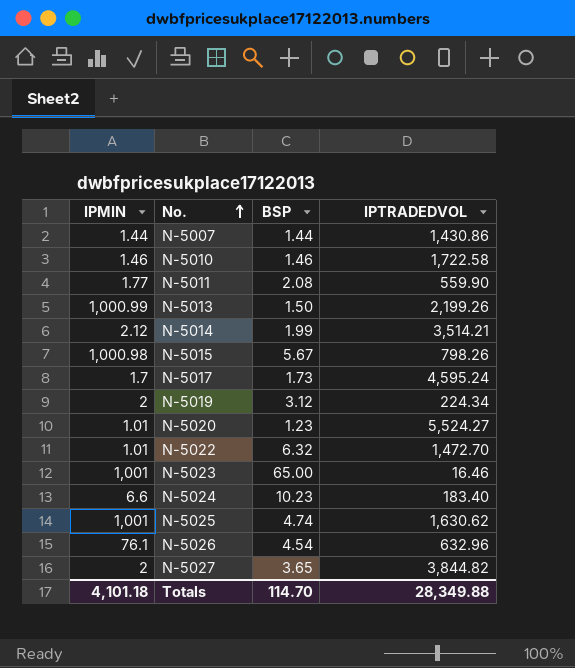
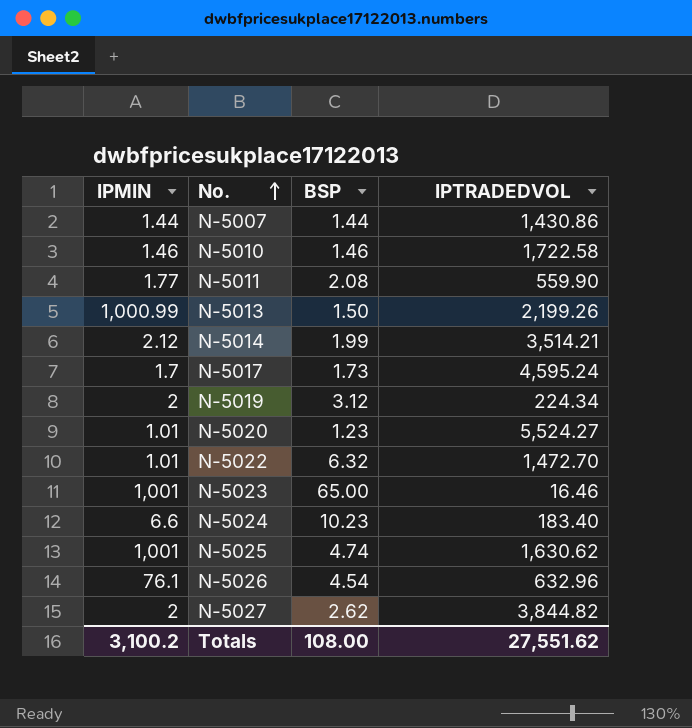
row N-5015: 1,000.98 | 5.67 | 798.26 -> none
N-5027 | BSP: 3.65 -> 2.62
Totals | IPMIN: 4,101.18 -> 3,100.2
Totals | BSP: 114.70 -> 108.00
Totals | IPTRADEDVOL: 28,349.88 -> 27,551.62

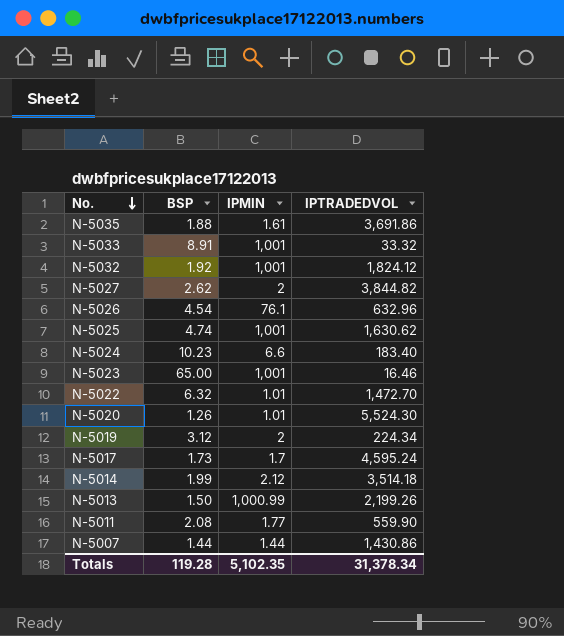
row order: No. ascending -> No. descending
column IPMIN | position: 1 -> 3
row N-5010: 1.46 | 1.46 | 1,722.58 -> none
row N-5035: none -> 1.88 | 1.61 | 3,691.86
row N-5033: none -> 8.91 | 1,001 | 33.32
row N-5032: none -> 1.92 | 1,001 | 1,824.12
N-5020 | BSP: 1.23 -> 1.26
N-5020 | IPTRADEDVOL: 5,524.27 -> 5,524.30
N-5014 | IPTRADEDVOL: 3,514.21 -> 3,514.18
Totals | BSP: 108.00 -> 119.28
Totals | IPMIN: 3,100.2 -> 5,102.35
Totals | IPTRADEDVOL: 27,551.62 -> 31,378.34

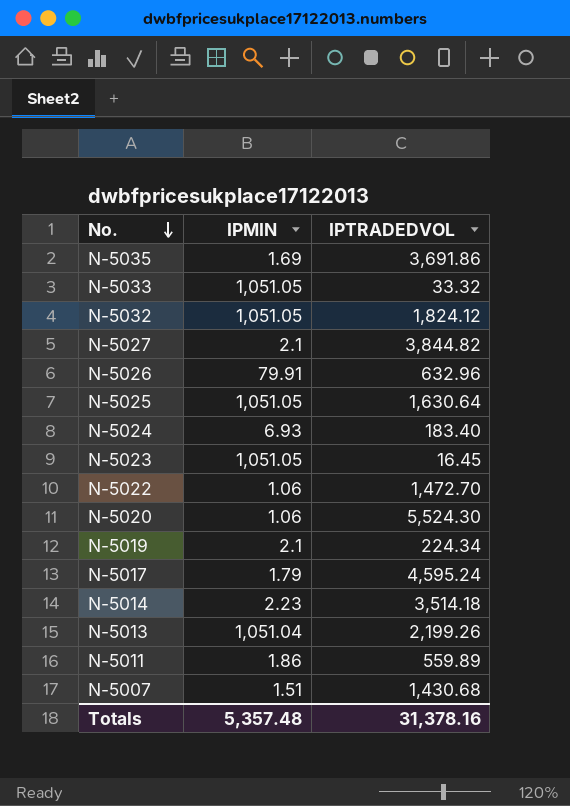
column BSP | position: 2 -> none
N-5035 | IPMIN: 1.61 -> 1.69
N-5033 | IPMIN: 1,001 -> 1,051.05
N-5032 | IPMIN: 1,001 -> 1,051.05
N-5027 | IPMIN: 2 -> 2.1
N-5026 | IPMIN: 76.1 -> 79.91
N-5025 | IPMIN: 1,001 -> 1,051.05
N-5025 | IPTRADEDVOL: 1,630.62 -> 1,630.64
N-5024 | IPMIN: 6.6 -> 6.93
N-5023 | IPMIN: 1,001 -> 1,051.05
N-5023 | IPTRADEDVOL: 16.46 -> 16.45
N-5022 | IPMIN: 1.01 -> 1.06
N-5020 | IPMIN: 1.01 -> 1.06
N-5019 | IPMIN: 2 -> 2.1
N-5017 | IPMIN: 1.7 -> 1.79
N-5014 | IPMIN: 2.12 -> 2.23
N-5013 | IPMIN: 1,000.99 -> 1,051.04
N-5011 | IPMIN: 1.77 -> 1.86
N-5011 | IPTRADEDVOL: 559.90 -> 559.89
N-5007 | IPMIN: 1.44 -> 1.51
N-5007 | IPTRADEDVOL: 1,430.86 -> 1,430.68
Totals | IPMIN: 5,102.35 -> 5,357.48
Totals | IPTRADEDVOL: 31,378.34 -> 31,378.16

